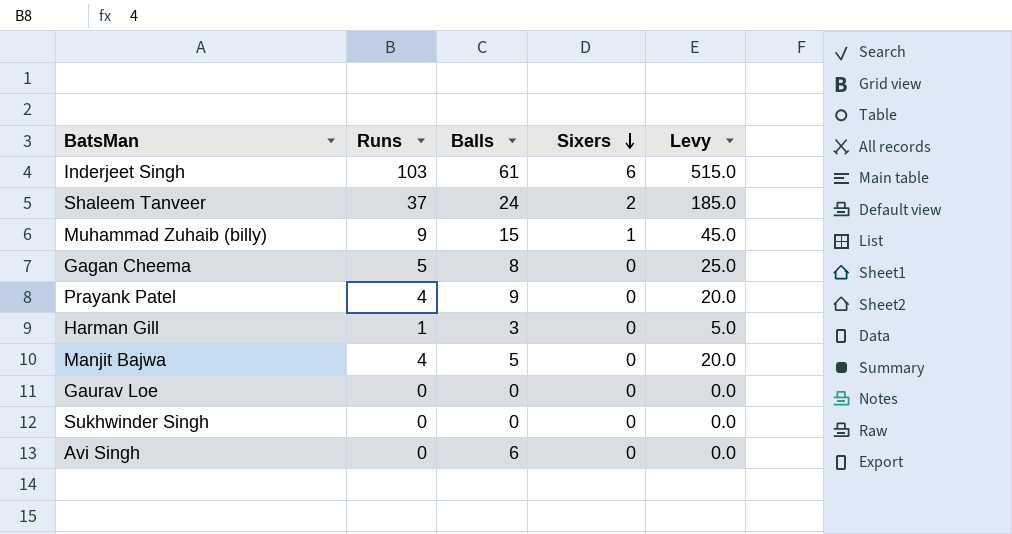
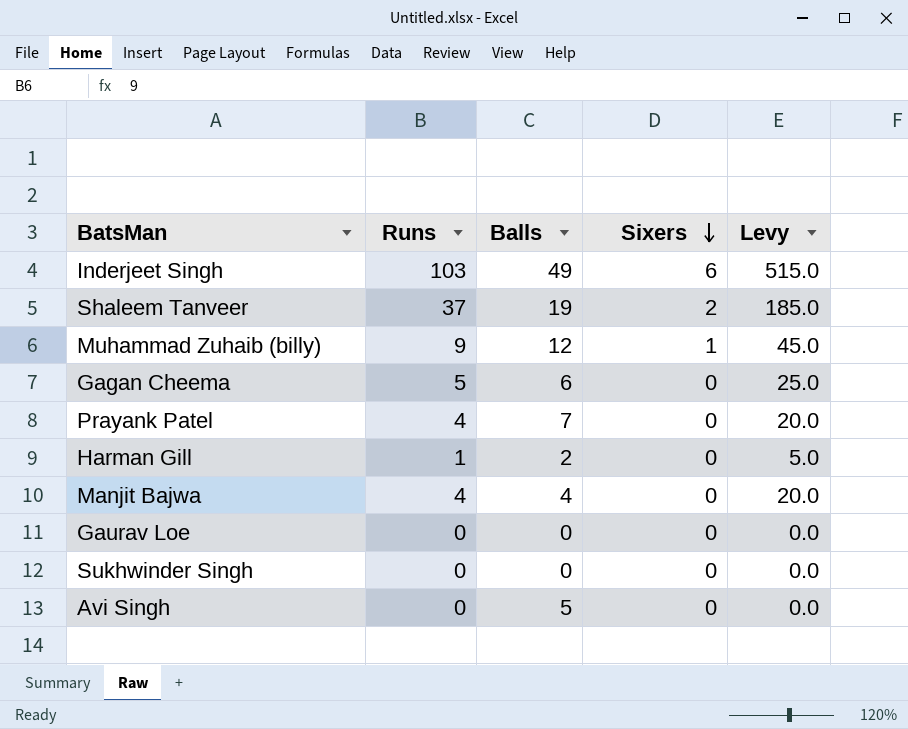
Inderjeet Singh | Balls: 61 -> 49
Shaleem Tanveer | Balls: 24 -> 19
Muhammad Zuhaib (billy) | Balls: 15 -> 12
Gagan Cheema | Balls: 8 -> 6
Prayank Patel | Balls: 9 -> 7
Harman Gill | Balls: 3 -> 2
Manjit Bajwa | Balls: 5 -> 4
Avi Singh | Balls: 6 -> 5

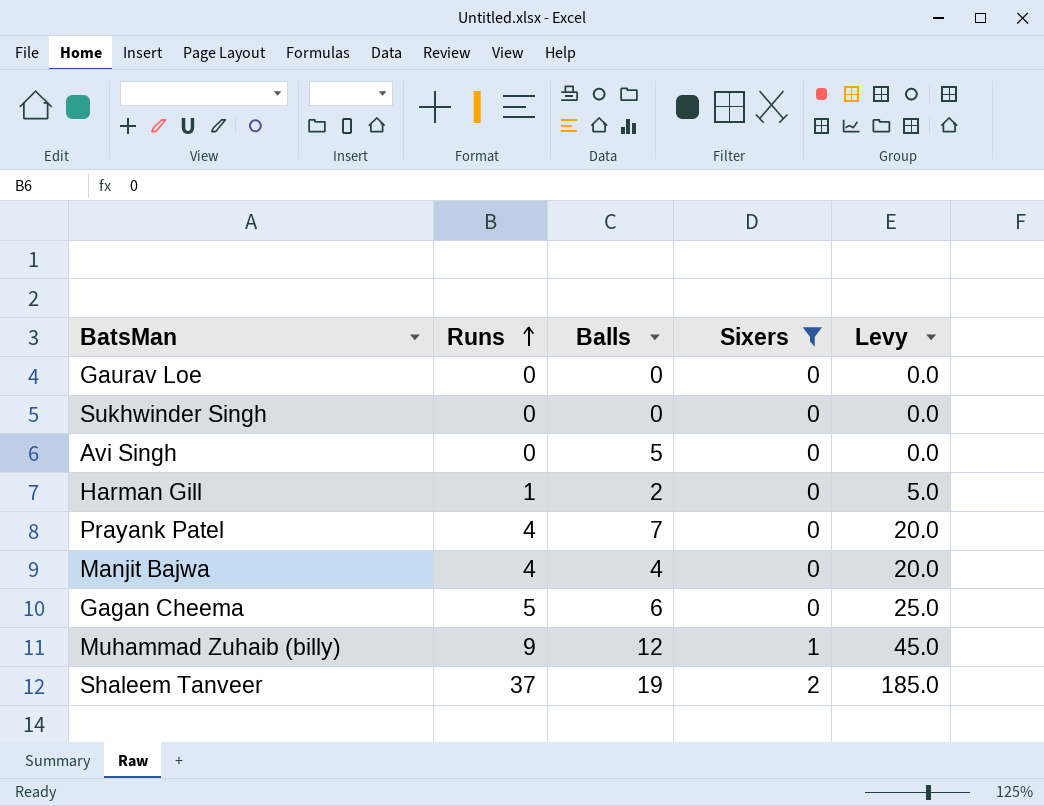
filter: none -> Sixers != 6
row order: Sixers descending -> Runs ascending

